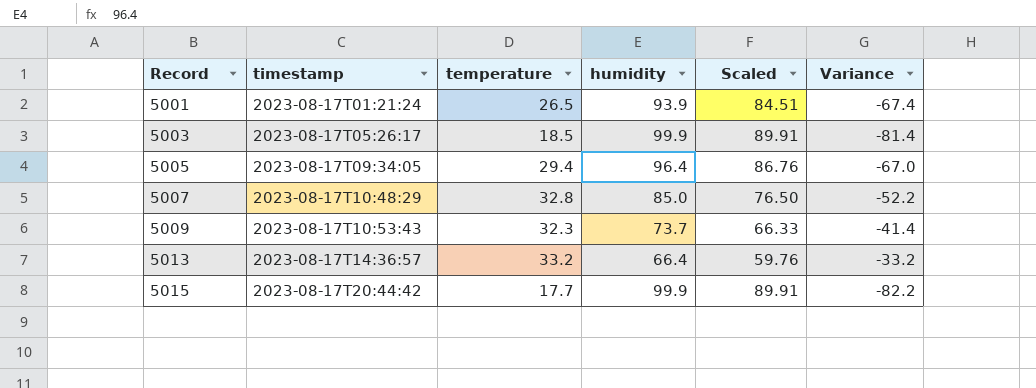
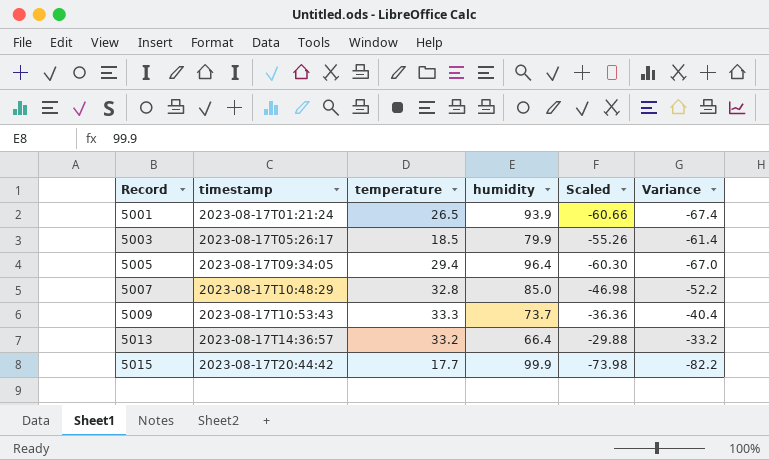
column Scaled | formula: [humidity] * 0.9 -> [Variance] * 0.9
5003 | humidity: 99.9 -> 79.9
5003 | Variance: -81.4 -> -61.4
5009 | temperature: 32.3 -> 33.3
5009 | Variance: -41.4 -> -40.4

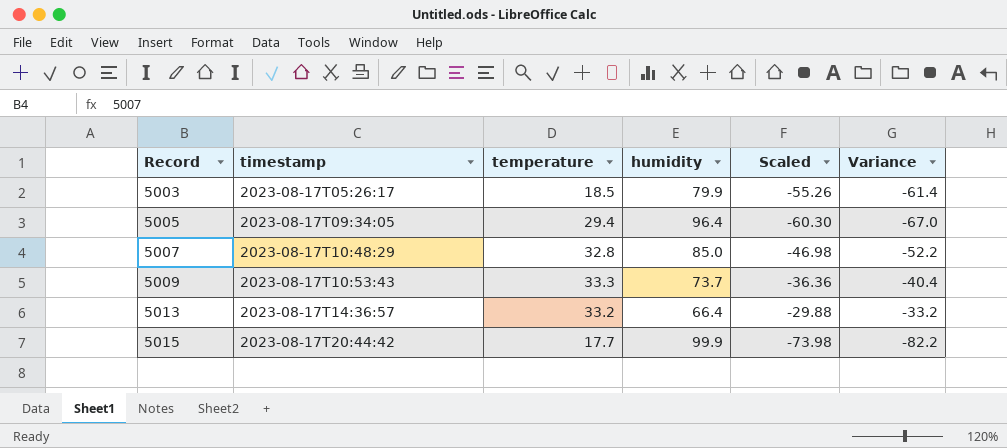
row 5001: 2023-08-17T01:21:24 | 26.5 | 93.9 | -60.66 | -67.4 -> none

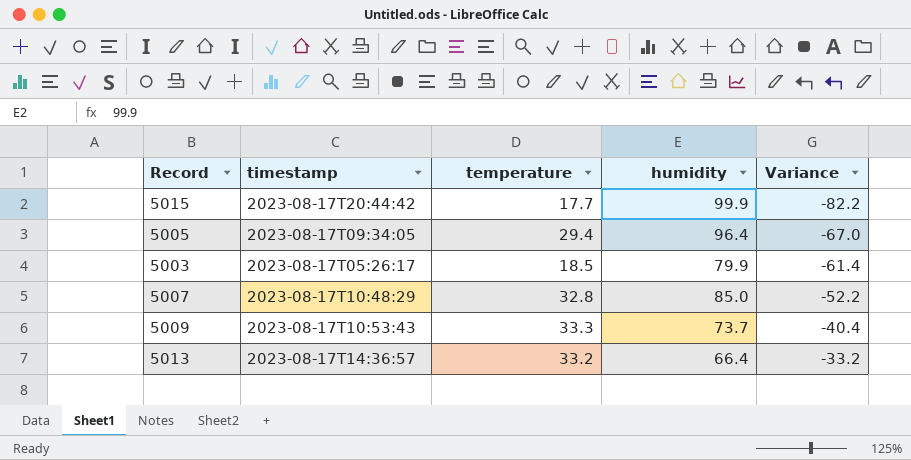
row order: Record ascending -> Variance ascending
column Scaled | formula: [Variance] * 0.9 -> none

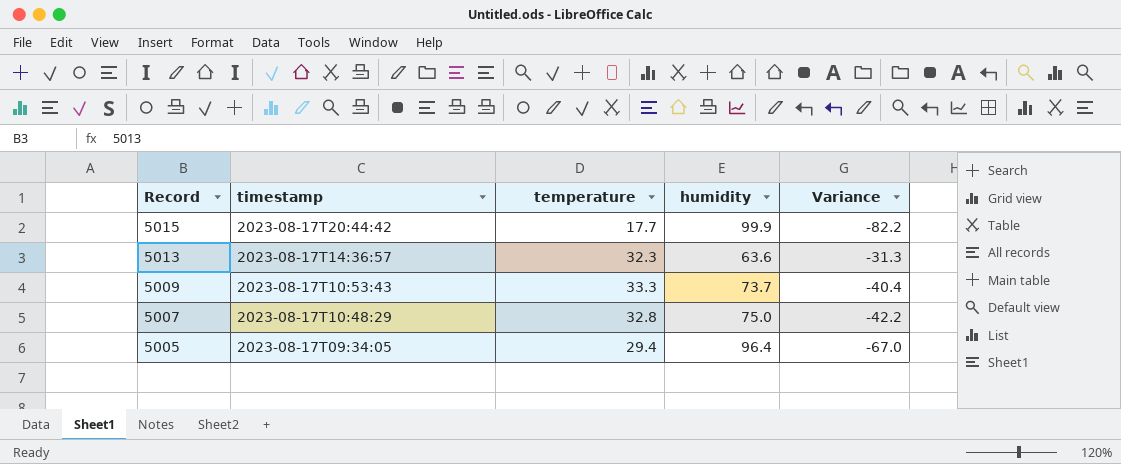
row order: Variance ascending -> Record descending
row 5003: 2023-08-17T05:26:17 | 18.5 | 79.9 | -61.4 -> none
5013 | temperature: 33.2 -> 32.3
5013 | humidity: 66.4 -> 63.6
5013 | Variance: -33.2 -> -31.3
5007 | humidity: 85.0 -> 75.0
5007 | Variance: -52.2 -> -42.2

